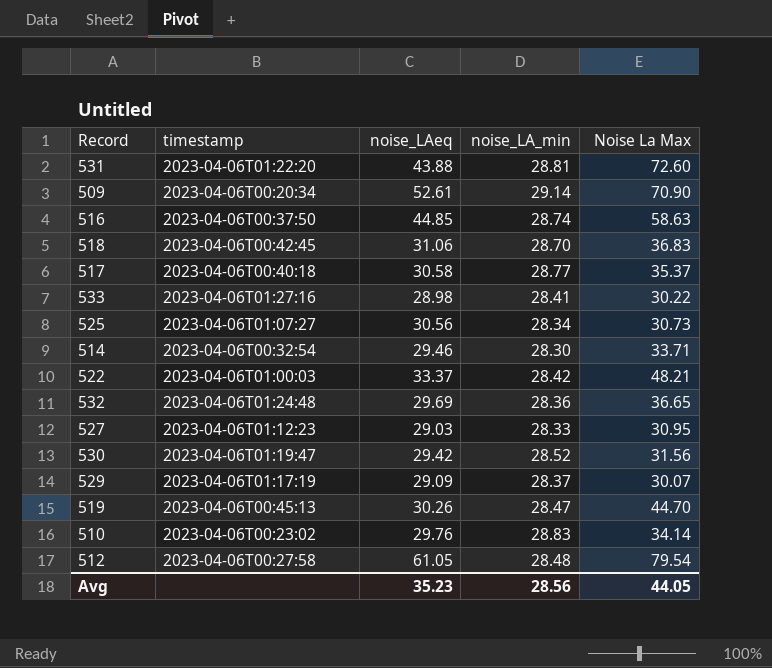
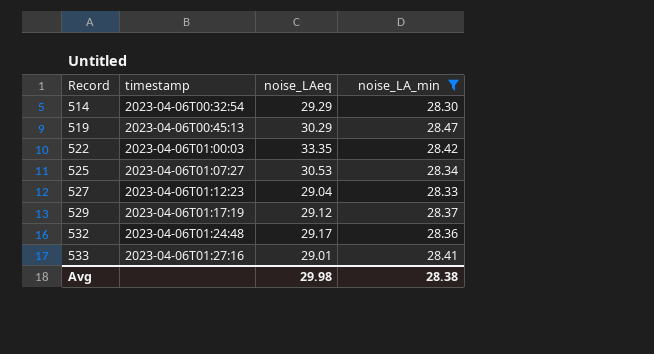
filter: none -> noise_LA_min <= 28.47
row order: none -> Record ascending
column Noise La Max | position: 5 -> none
514 | noise_LAeq: 29.46 -> 29.29
519 | noise_LAeq: 30.26 -> 30.29
522 | noise_LAeq: 33.37 -> 33.35
525 | noise_LAeq: 30.56 -> 30.53
527 | noise_LAeq: 29.03 -> 29.04
529 | noise_LAeq: 29.09 -> 29.12
532 | noise_LAeq: 29.69 -> 29.17
533 | noise_LAeq: 28.98 -> 29.01
Avg | noise_LAeq: 35.23 -> 29.98
Avg | noise_LA_min: 28.56 -> 28.38

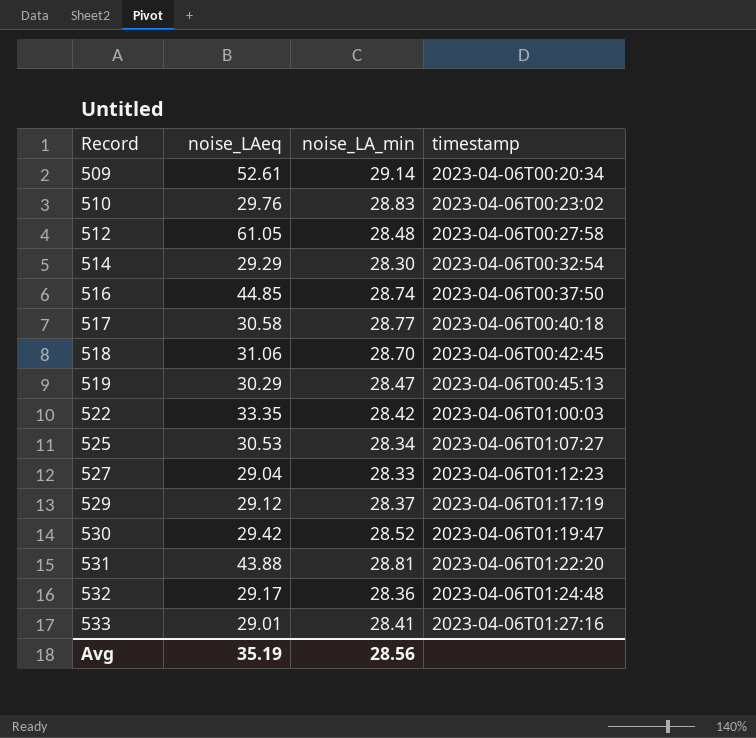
filter: noise_LA_min <= 28.47 -> none
column timestamp | position: 2 -> 4
Avg | noise_LAeq: 29.98 -> 35.19
Avg | noise_LA_min: 28.38 -> 28.56

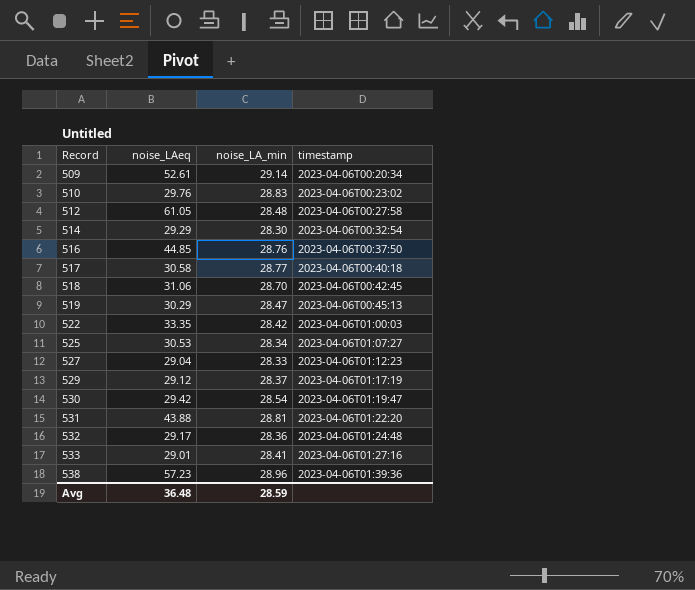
516 | noise_LA_min: 28.74 -> 28.76
530 | noise_LA_min: 28.52 -> 28.54
row 538: none -> 57.23 | 28.96 | 2023-04-06T01:39:36
Avg | noise_LAeq: 35.19 -> 36.48
Avg | noise_LA_min: 28.56 -> 28.59

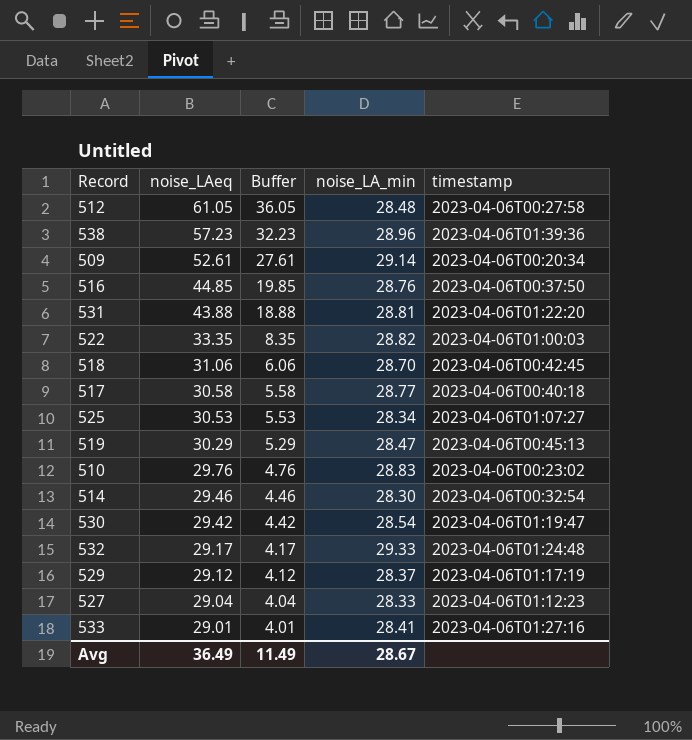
row order: Record ascending -> noise_LAeq descending
column Buffer | formula: none -> [noise_LAeq] - 25
522 | noise_LA_min: 28.42 -> 28.82
514 | noise_LAeq: 29.29 -> 29.46
532 | noise_LA_min: 28.36 -> 29.33
Avg | noise_LAeq: 36.48 -> 36.49
Avg | noise_LA_min: 28.59 -> 28.67

